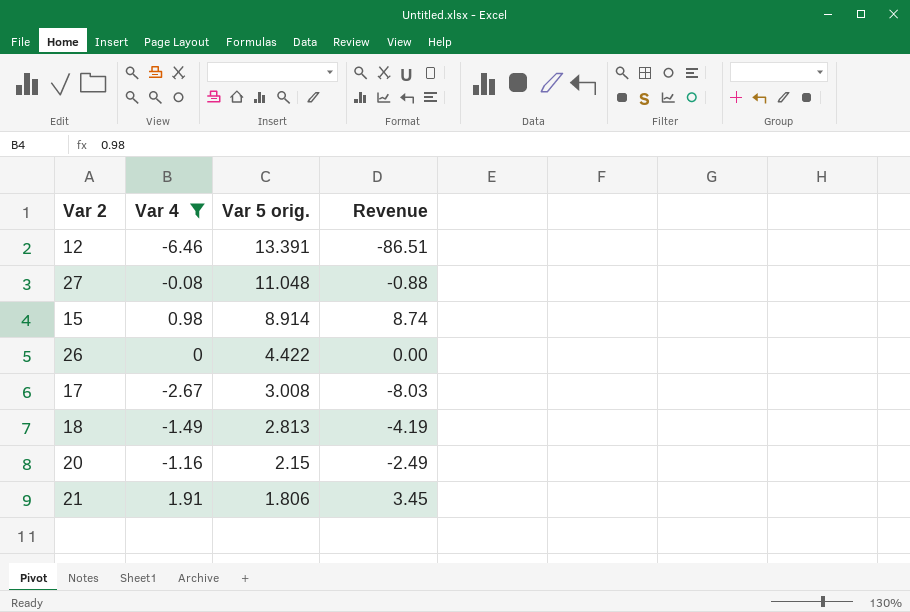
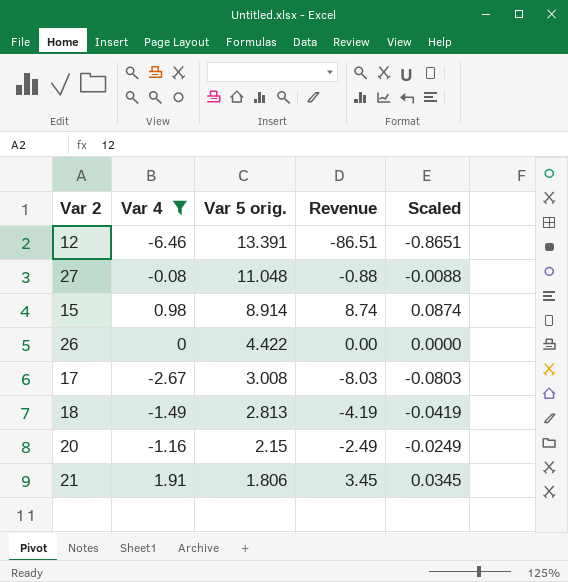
column Scaled | formula: none -> [Revenue] * 0.01

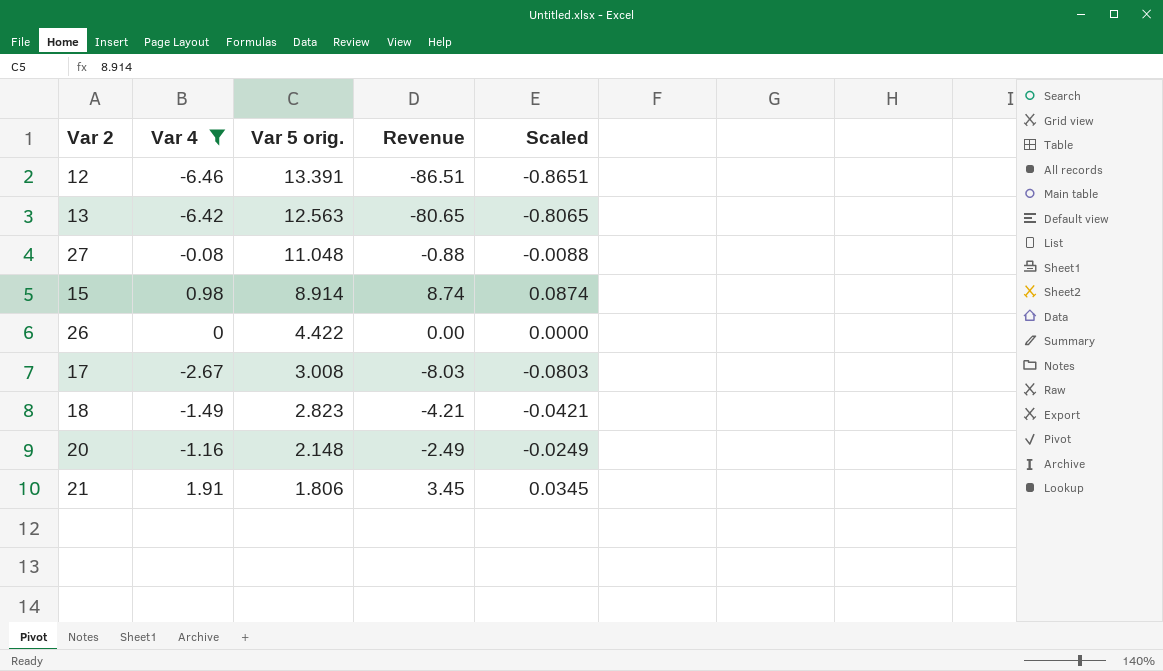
row 13: none -> -6.42 | 12.563 | -80.65 | -0.8065
18 | Var 5 orig.: 2.813 -> 2.823
18 | Revenue: -4.19 -> -4.21
18 | Scaled: -0.0419 -> -0.0421
20 | Var 5 orig.: 2.15 -> 2.148

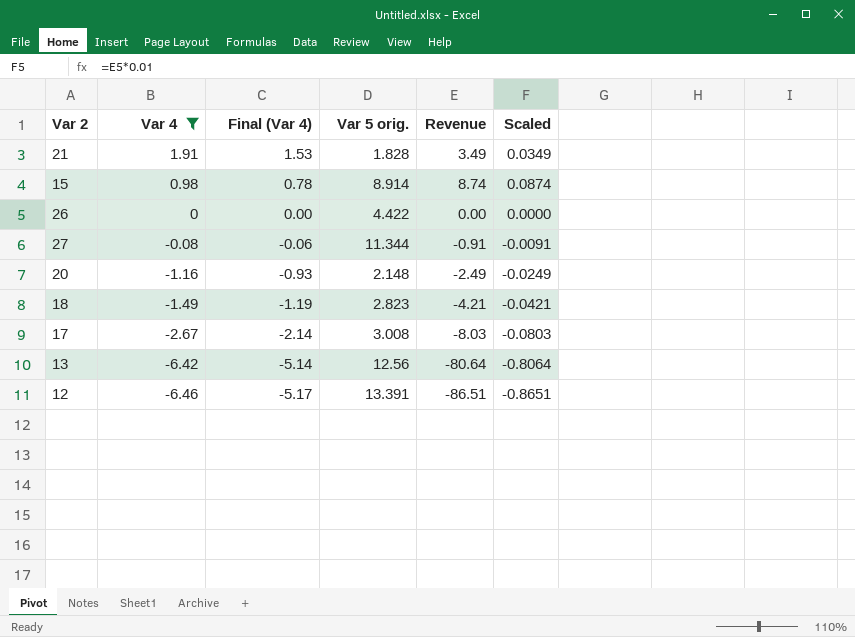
row order: Var 5 orig. descending -> Var 4 descending
column Final (Var 4) | formula: none -> [Var 4] * 0.8
21 | Var 5 orig.: 1.806 -> 1.828
21 | Revenue: 3.45 -> 3.49
21 | Scaled: 0.0345 -> 0.0349
27 | Var 5 orig.: 11.048 -> 11.344
27 | Revenue: -0.88 -> -0.91
27 | Scaled: -0.0088 -> -0.0091
13 | Var 5 orig.: 12.563 -> 12.56
13 | Revenue: -80.65 -> -80.64
13 | Scaled: -0.8065 -> -0.8064

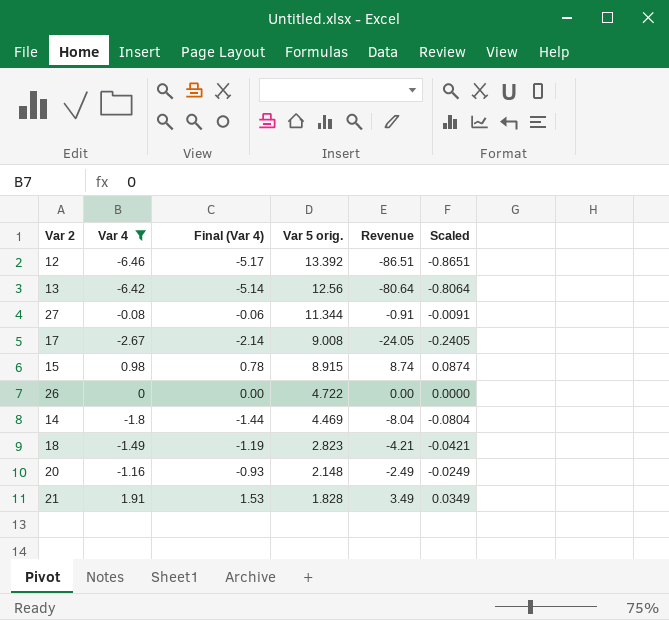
row order: Var 4 descending -> Var 5 orig. descending
12 | Var 5 orig.: 13.391 -> 13.392
17 | Var 5 orig.: 3.008 -> 9.008
17 | Revenue: -8.03 -> -24.05
17 | Scaled: -0.0803 -> -0.2405
15 | Var 5 orig.: 8.914 -> 8.915
26 | Var 5 orig.: 4.422 -> 4.722
row 14: none -> -1.8 | -1.44 | 4.469 | -8.04 | -0.0804

